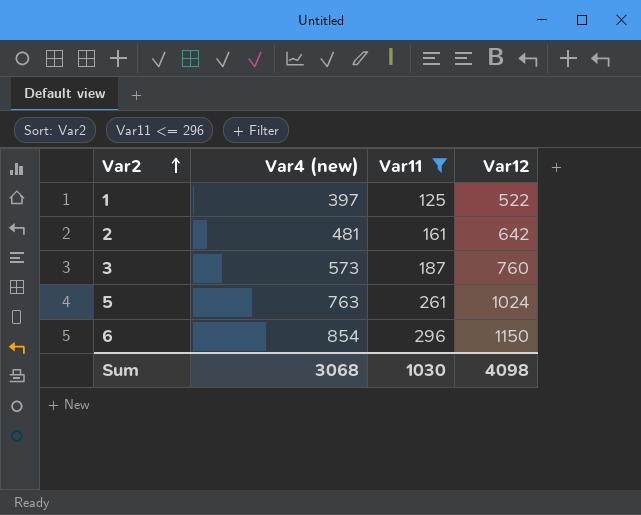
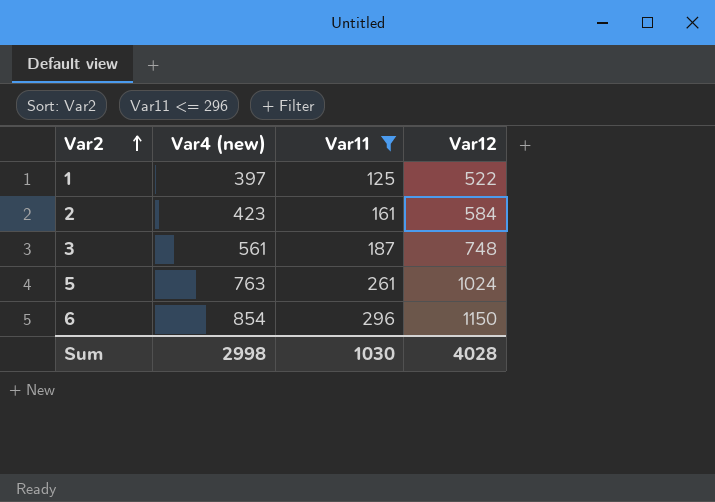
2 | Var4 (new): 481 -> 423
2 | Var12: 642 -> 584
3 | Var4 (new): 573 -> 561
3 | Var12: 760 -> 748
Sum | Var4 (new): 3068 -> 2998
Sum | Var12: 4098 -> 4028

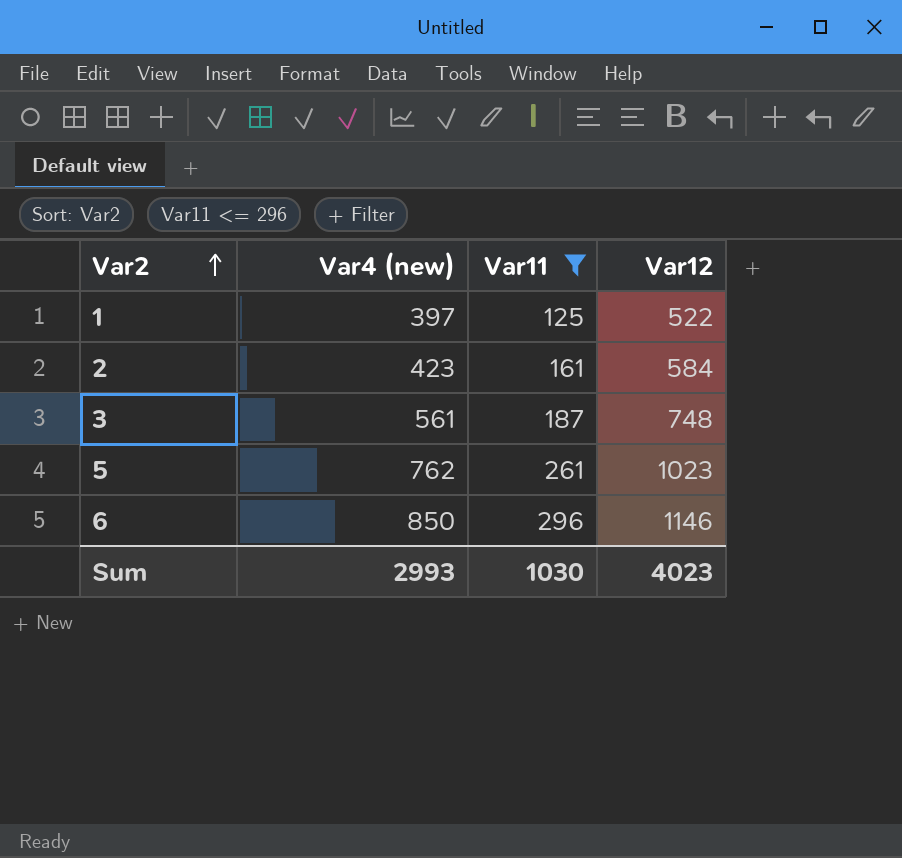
5 | Var4 (new): 763 -> 762
5 | Var12: 1024 -> 1023
6 | Var4 (new): 854 -> 850
6 | Var12: 1150 -> 1146
Sum | Var4 (new): 2998 -> 2993
Sum | Var12: 4028 -> 4023

